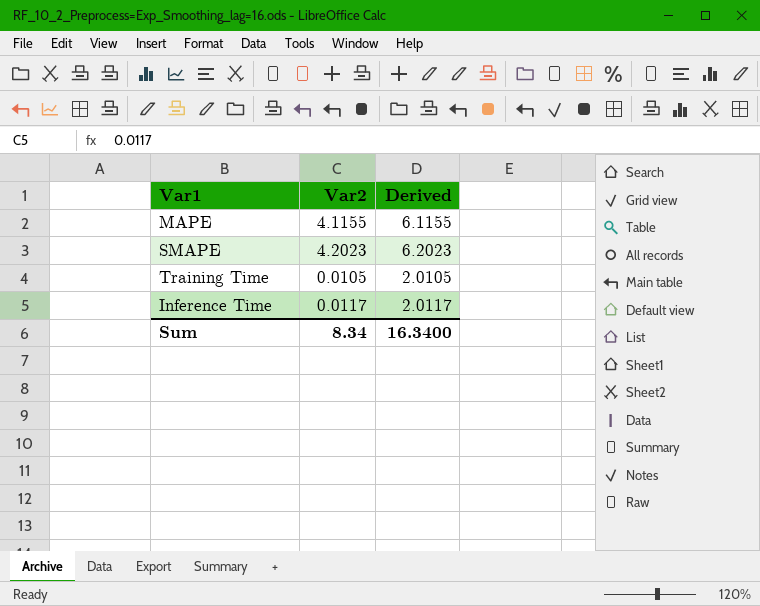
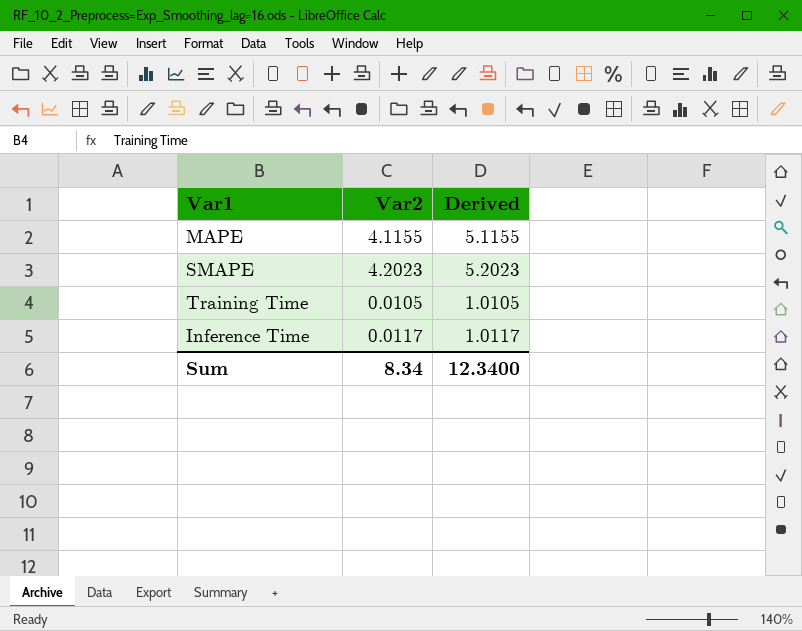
column Derived | formula: [Var2] + 2 -> [Var2] + 1
Sum | Derived: 16.3400 -> 12.3400

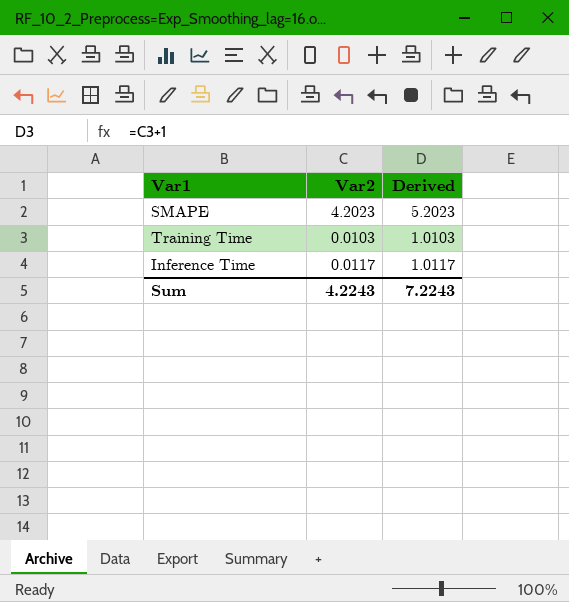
row MAPE: 4.1155 | 5.1155 -> none
Training Time | Var2: 0.0105 -> 0.0103
Training Time | Derived: 1.0105 -> 1.0103
Sum | Var2: 8.34 -> 4.2243
Sum | Derived: 12.3400 -> 7.2243

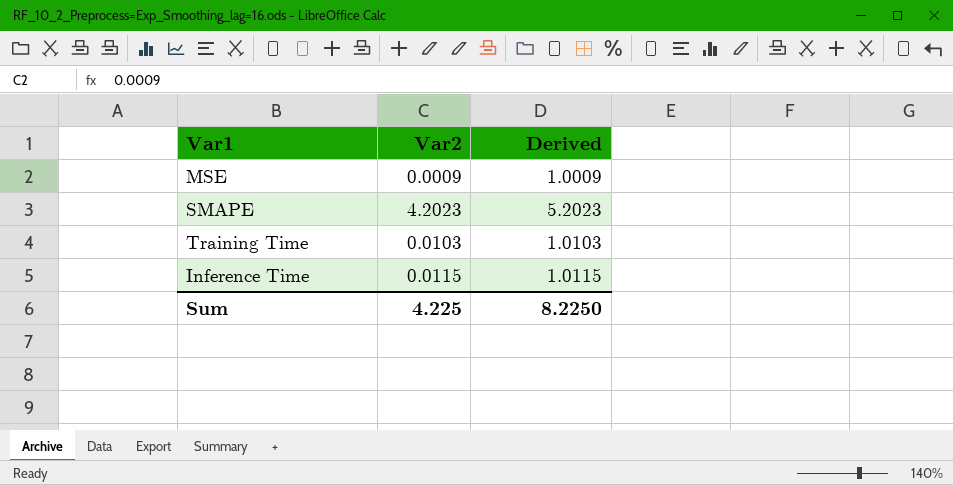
row MSE: none -> 0.0009 | 1.0009
Inference Time | Var2: 0.0117 -> 0.0115
Inference Time | Derived: 1.0117 -> 1.0115
Sum | Var2: 4.2243 -> 4.225
Sum | Derived: 7.2243 -> 8.2250

